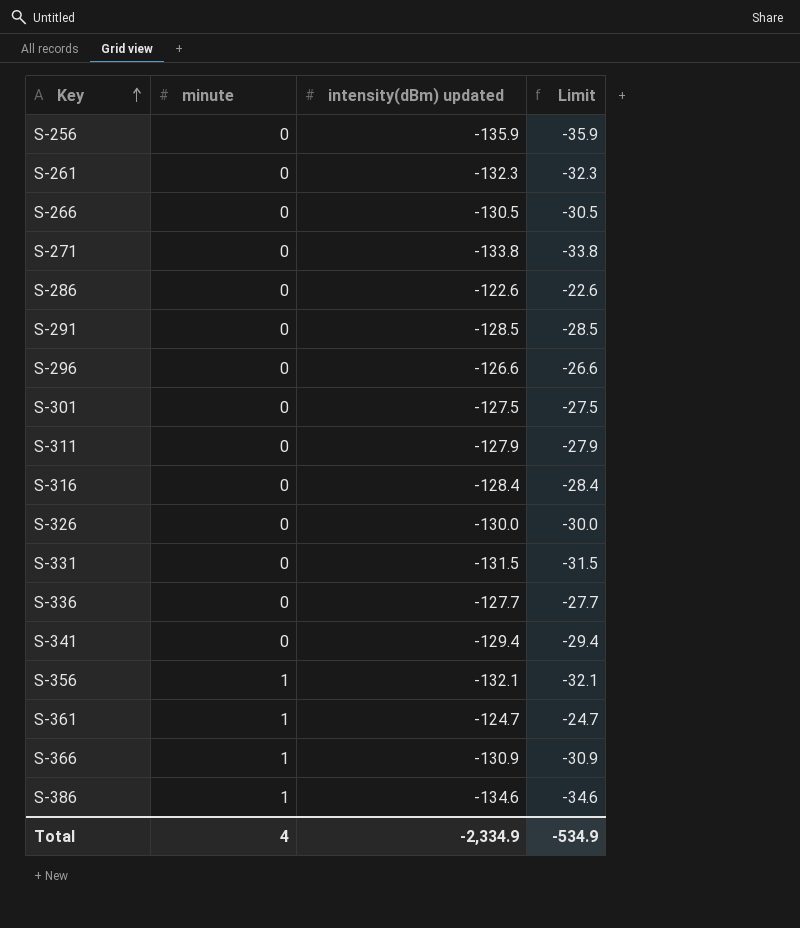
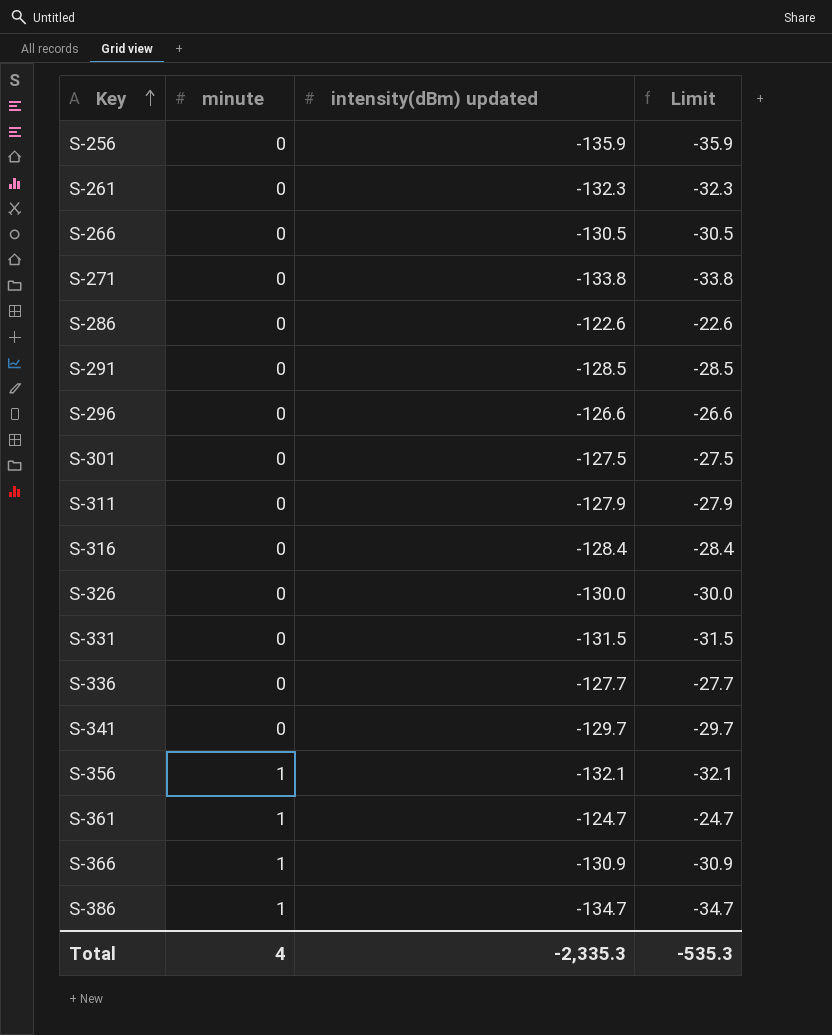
S-341 | intensity(dBm) updated: -129.4 -> -129.7
S-341 | Limit: -29.4 -> -29.7
S-386 | intensity(dBm) updated: -134.6 -> -134.7
S-386 | Limit: -34.6 -> -34.7
Total | intensity(dBm) updated: -2,334.9 -> -2,335.3
Total | Limit: -534.9 -> -535.3

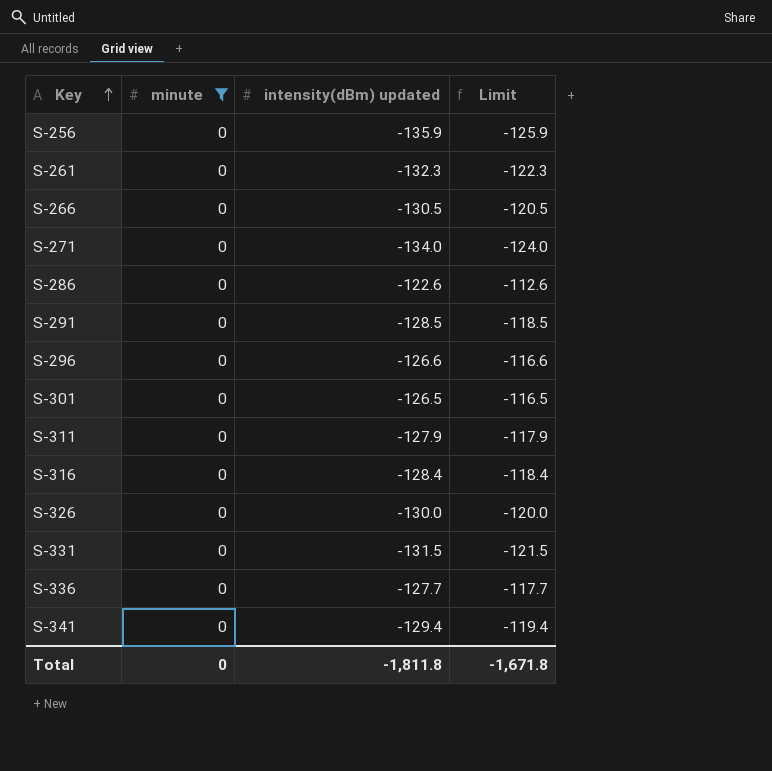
filter: none -> minute = 0
column Limit | formula: [intensity(dBm) updated] + 100 -> [intensity(dBm) updated] + 10
S-271 | intensity(dBm) updated: -133.8 -> -134.0
S-301 | intensity(dBm) updated: -127.5 -> -126.5
S-341 | intensity(dBm) updated: -129.7 -> -129.4
Total | minute: 4 -> 0
Total | intensity(dBm) updated: -2,335.3 -> -1,811.8
Total | Limit: -535.3 -> -1,671.8

